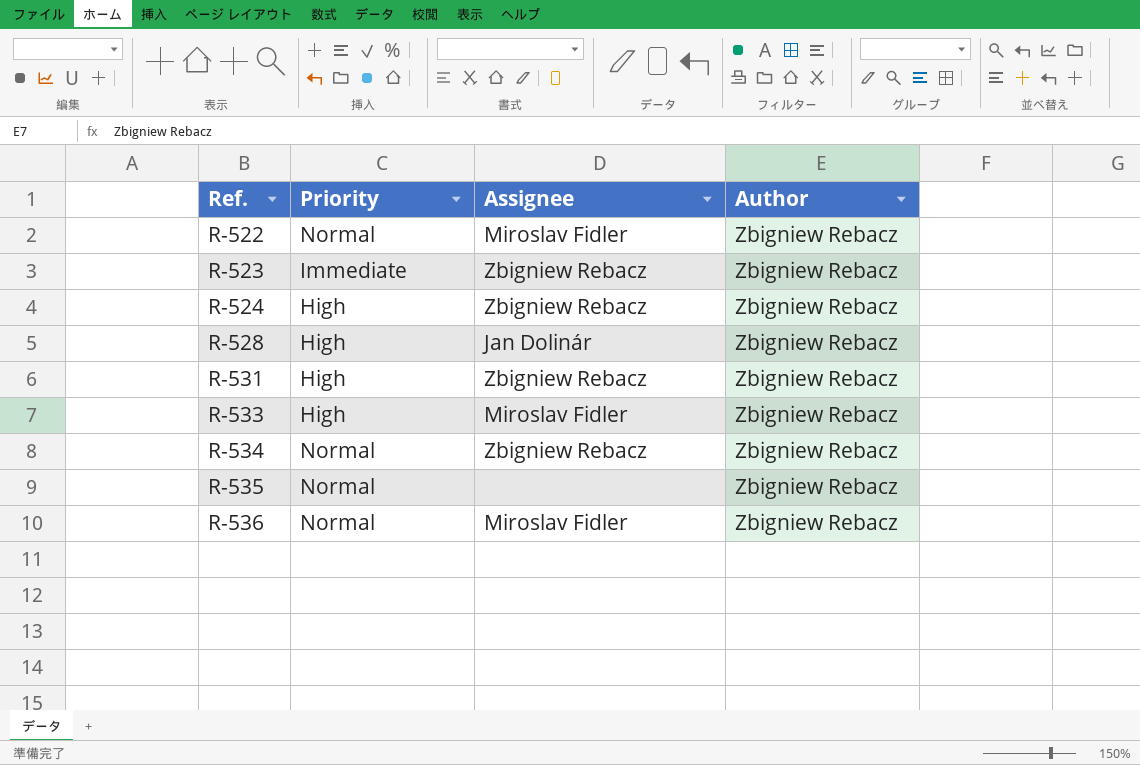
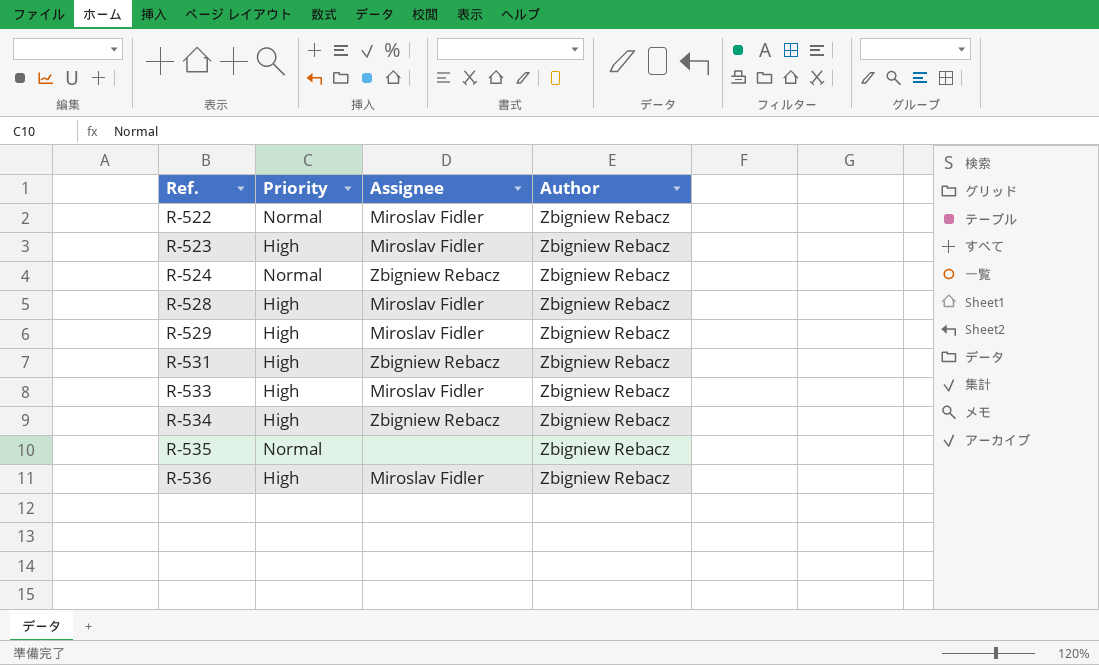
R-523 | Priority: Immediate -> High
R-523 | Assignee: Zbigniew Rebacz -> Miroslav Fidler
R-524 | Priority: High -> Normal
R-528 | Assignee: Jan Dolinár -> Miroslav Fidler
row R-529: none -> High | Miroslav Fidler | Zbigniew Rebacz
R-534 | Priority: Normal -> High
R-536 | Priority: Normal -> High

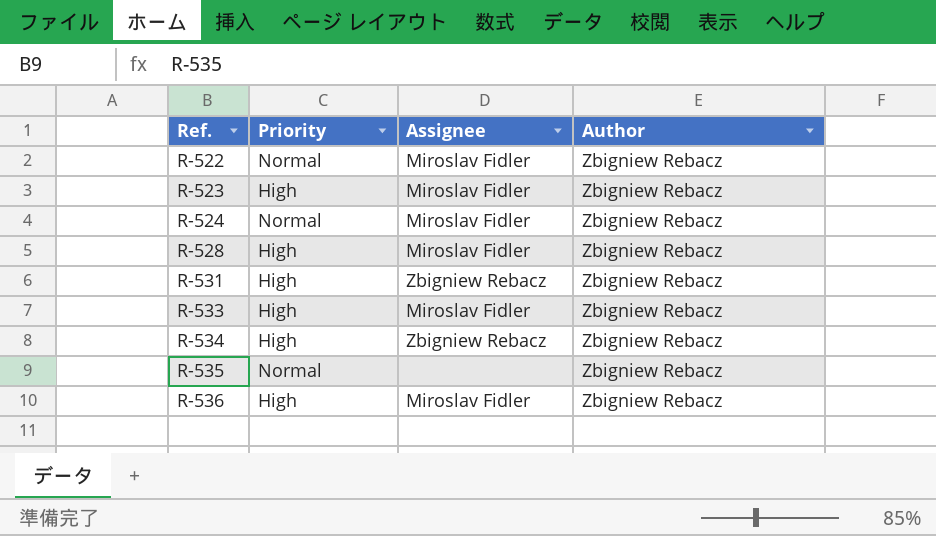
row R-529: High | Miroslav Fidler | Zbigniew Rebacz -> none
R-524 | Assignee: Zbigniew Rebacz -> Miroslav Fidler

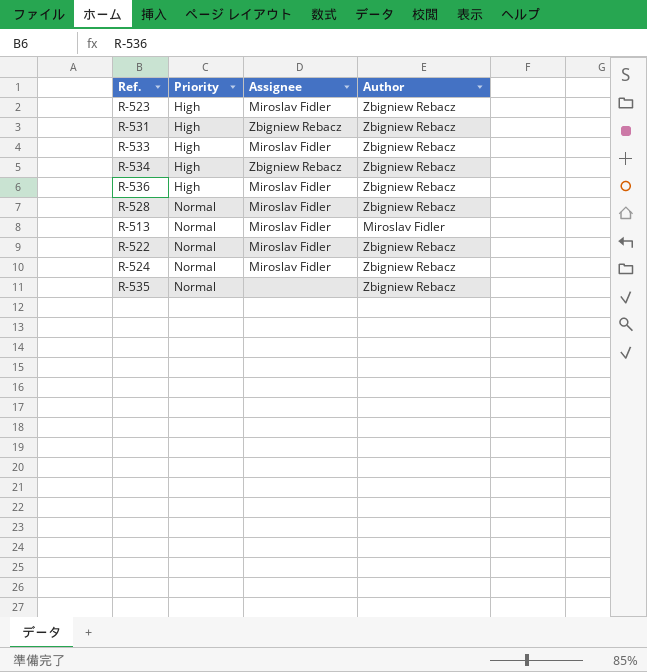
row order: Ref. ascending -> Priority ascending
R-528 | Priority: High -> Normal
row R-513: none -> Normal | Miroslav Fidler | Miroslav Fidler

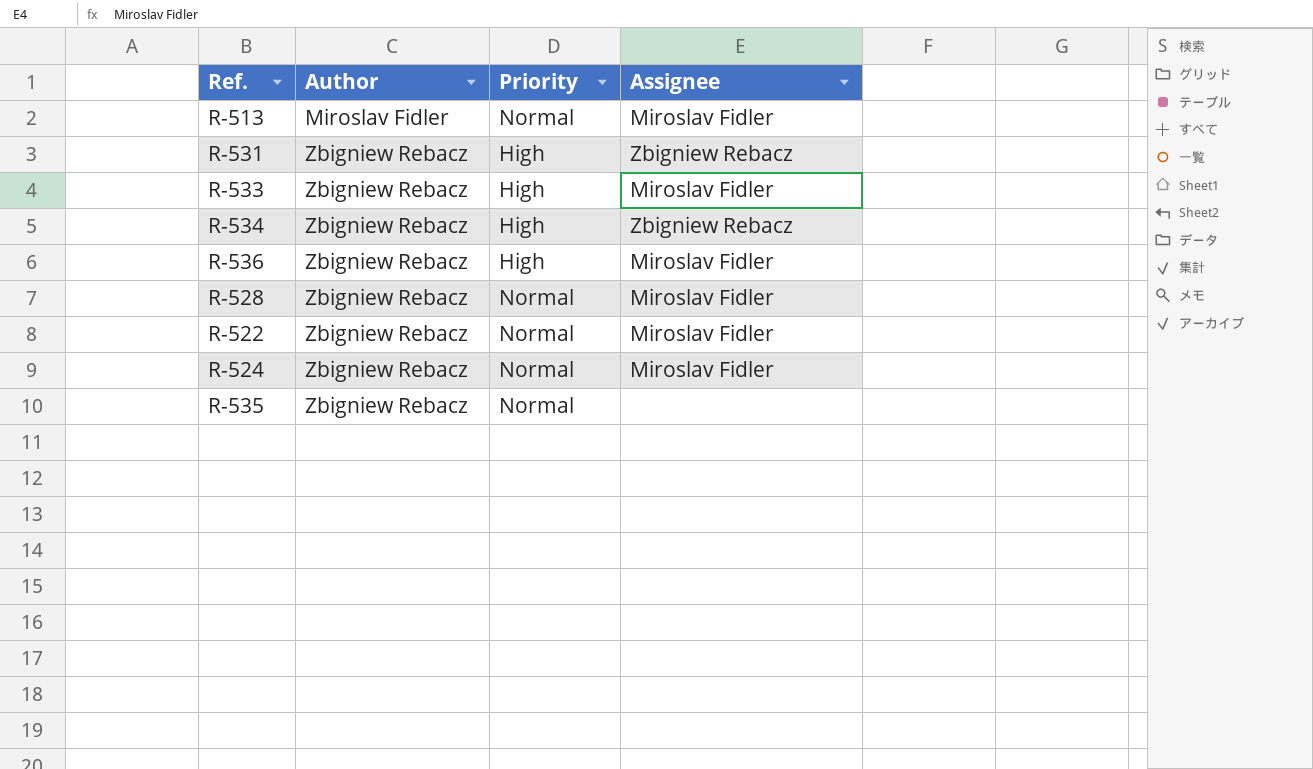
row order: Priority ascending -> Author ascending
column Author | position: 4 -> 2
row R-523: High | Miroslav Fidler | Zbigniew Rebacz -> none

